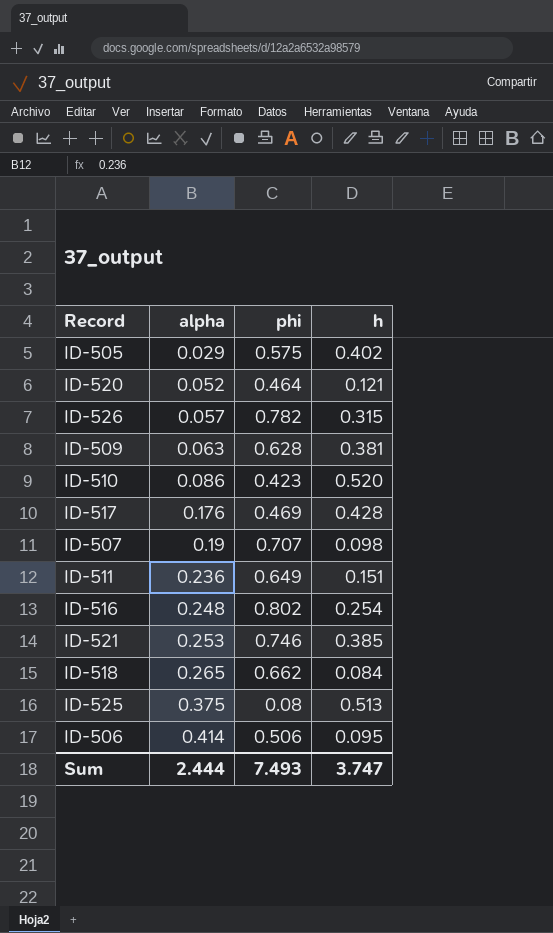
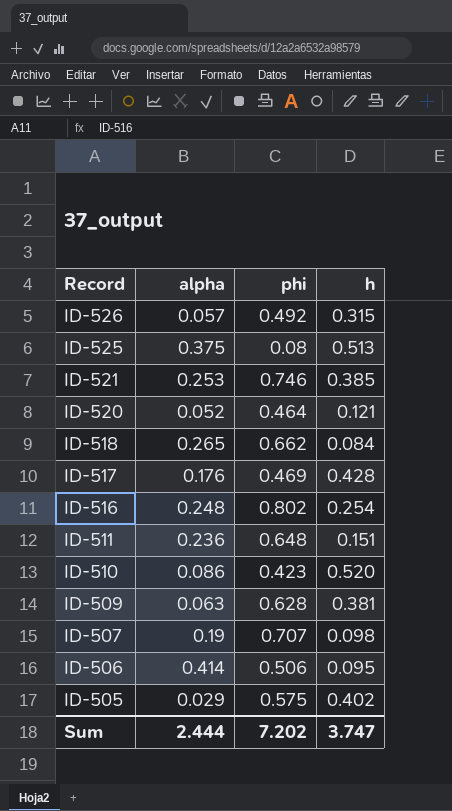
row order: alpha ascending -> Record descending
ID-526 | phi: 0.782 -> 0.492
ID-511 | phi: 0.649 -> 0.648
Sum | phi: 7.493 -> 7.202

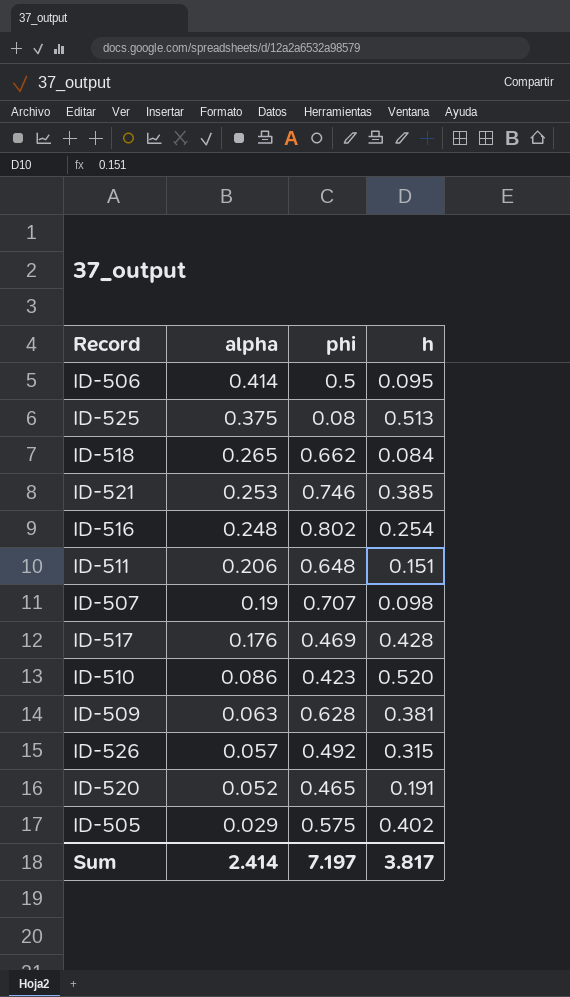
row order: Record descending -> alpha descending
ID-506 | phi: 0.506 -> 0.5
ID-511 | alpha: 0.236 -> 0.206
ID-520 | phi: 0.464 -> 0.465
ID-520 | h: 0.121 -> 0.191
Sum | alpha: 2.444 -> 2.414
Sum | phi: 7.202 -> 7.197
Sum | h: 3.747 -> 3.817

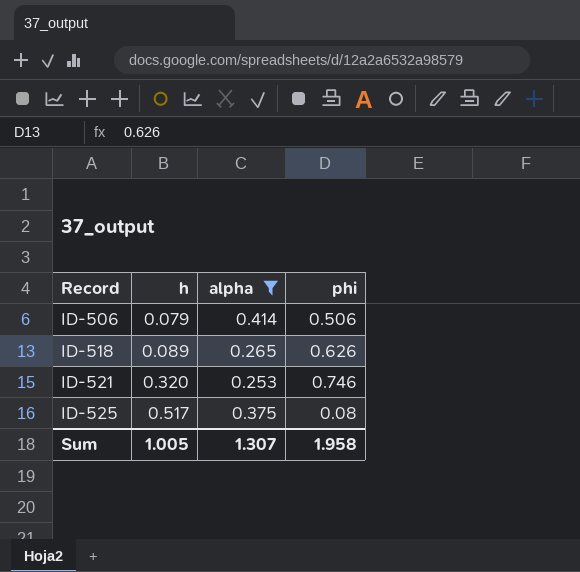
filter: none -> alpha >= 0.253
row order: alpha descending -> Record ascending
column h | position: 4 -> 2
ID-506 | h: 0.095 -> 0.079
ID-506 | phi: 0.5 -> 0.506
ID-518 | h: 0.084 -> 0.089
ID-518 | phi: 0.662 -> 0.626
ID-521 | h: 0.385 -> 0.320
ID-525 | h: 0.513 -> 0.517
Sum | h: 3.817 -> 1.005
Sum | alpha: 2.414 -> 1.307
Sum | phi: 7.197 -> 1.958

